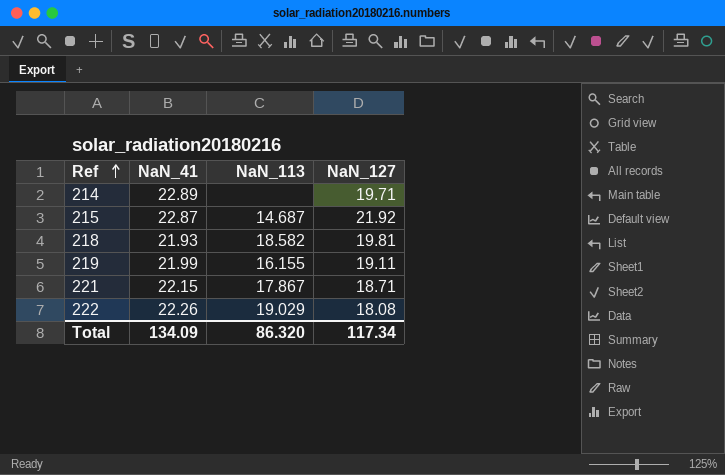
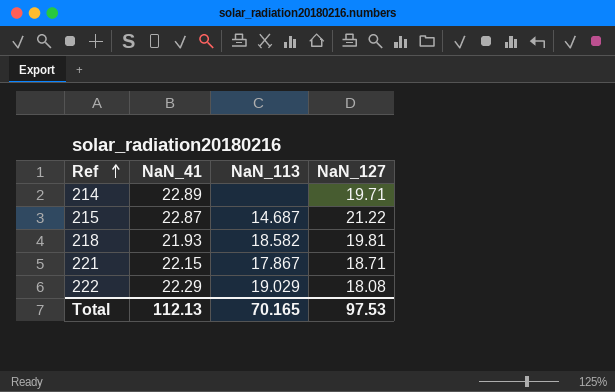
row 219: 21.99 | 16.155 | 19.11 -> none
215 | NaN_127: 21.92 -> 21.22
222 | NaN_41: 22.26 -> 22.29
Total | NaN_41: 134.09 -> 112.13
Total | NaN_113: 86.320 -> 70.165
Total | NaN_127: 117.34 -> 97.53

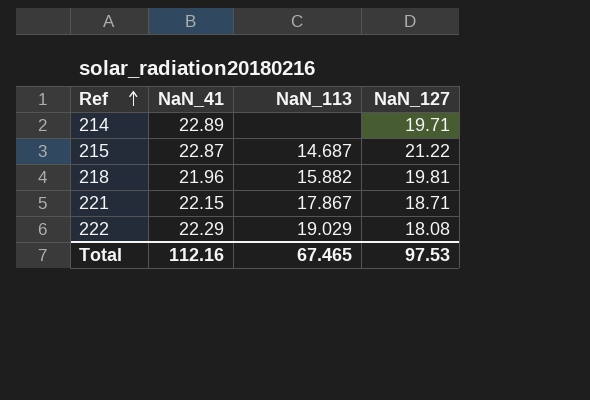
218 | NaN_41: 21.93 -> 21.96
218 | NaN_113: 18.582 -> 15.882
Total | NaN_41: 112.13 -> 112.16
Total | NaN_113: 70.165 -> 67.465

